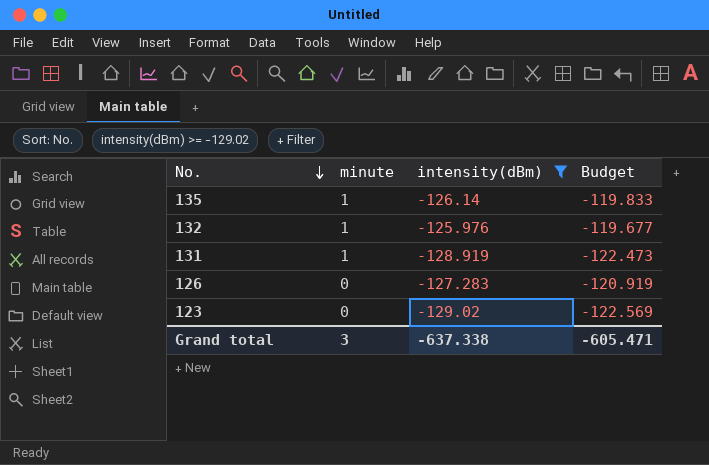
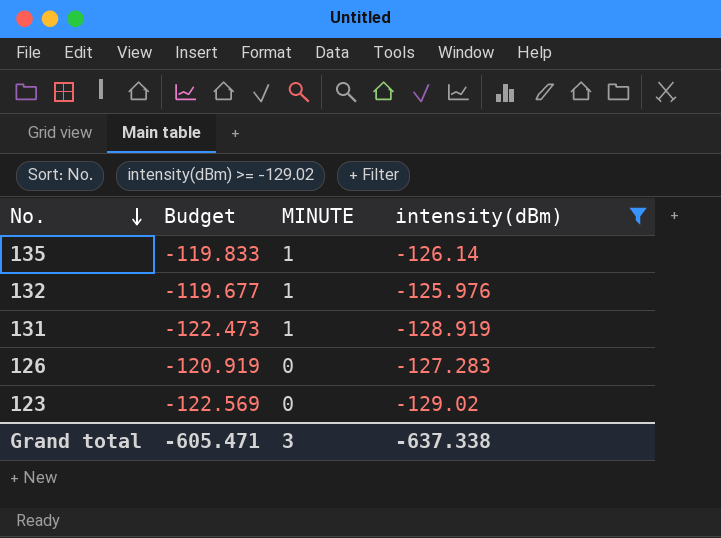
column Budget | position: 4 -> 2
column name: minute -> MINUTE

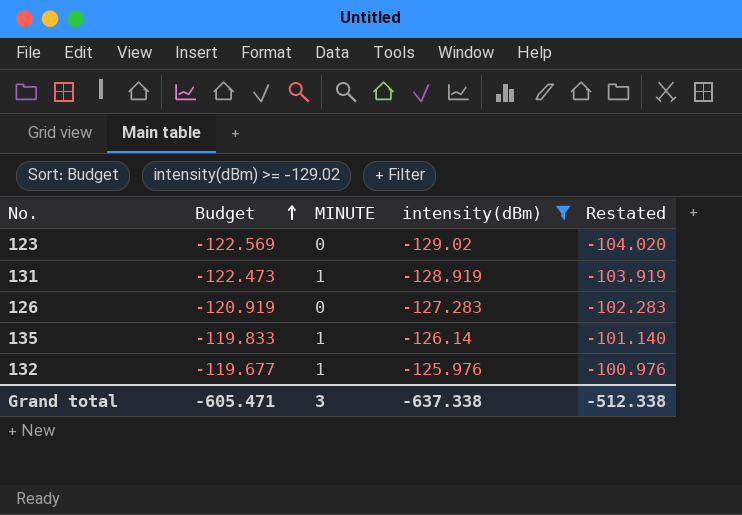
row order: No. descending -> Budget ascending
column Restated | formula: none -> [intensity(dBm)] + 25

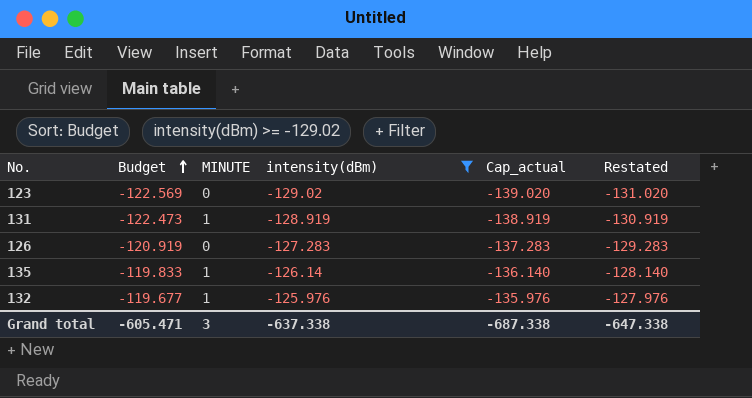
column Cap_actual | formula: none -> [intensity(dBm)] - 10
column Restated | formula: [intensity(dBm)] + 25 -> [intensity(dBm)] - 2
Grand total | Restated: -512.338 -> -647.338

